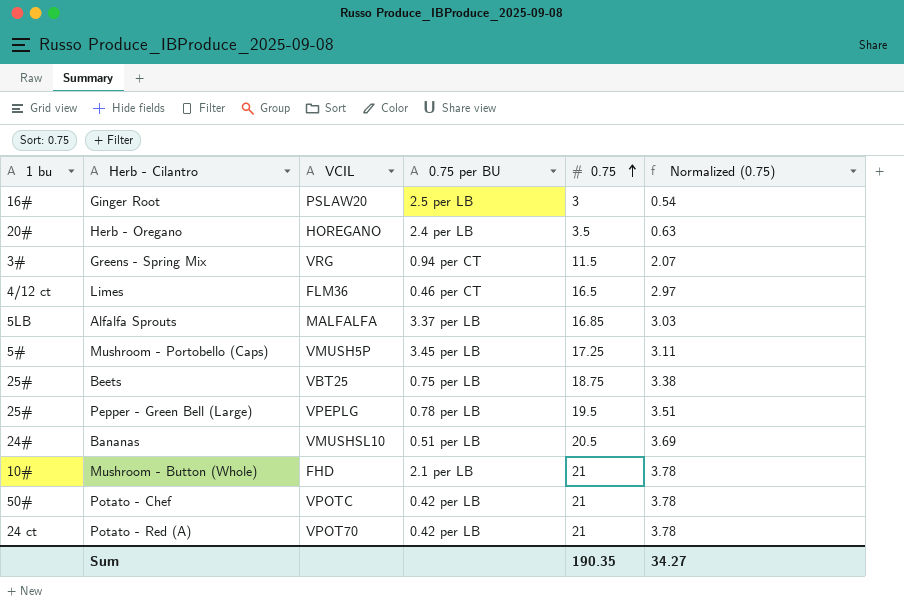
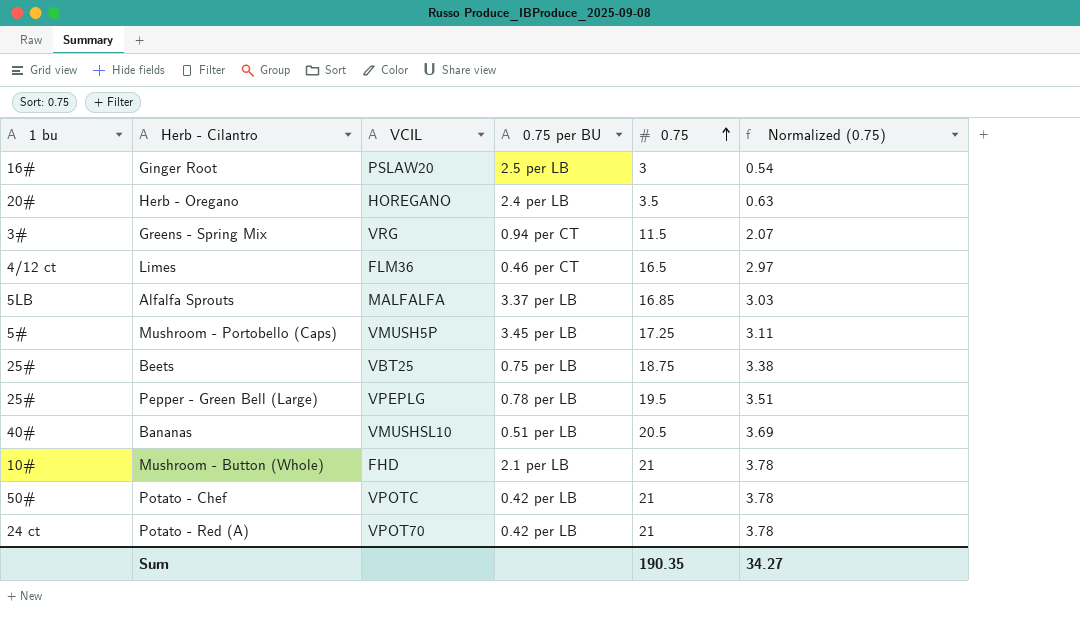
Bananas | 1 bu: 24# -> 40#

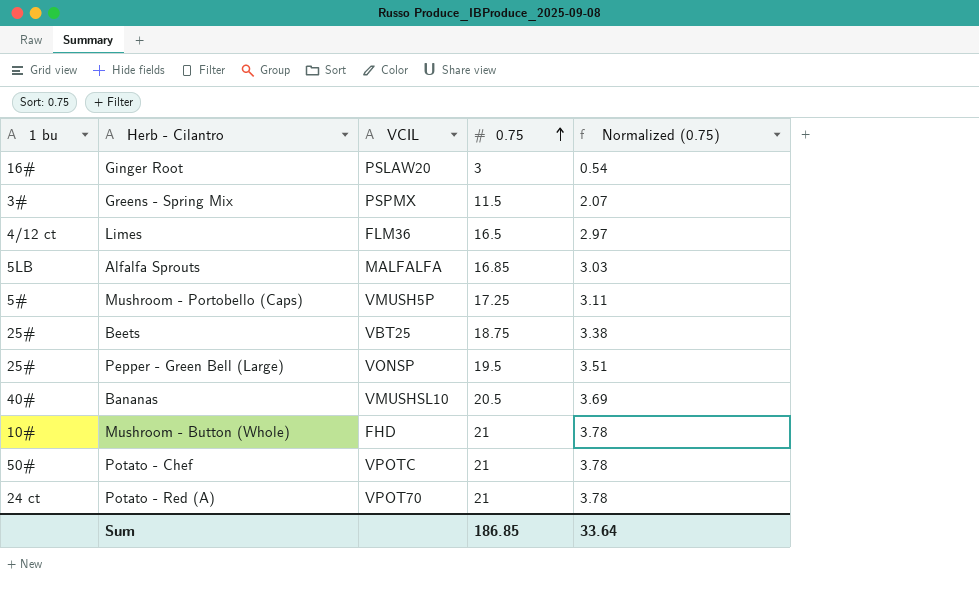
column 0.75 per BU | position: 4 -> none
row Herb - Oregano: 20# | HOREGANO | 2.4 per LB | 3.5 | 0.63 -> none
Greens - Spring Mix | VCIL: VRG -> PSPMX
Pepper - Green Bell (Large) | VCIL: VPEPLG -> VONSP
Sum | 0.75: 190.35 -> 186.85
Sum | Normalized (0.75): 34.27 -> 33.64

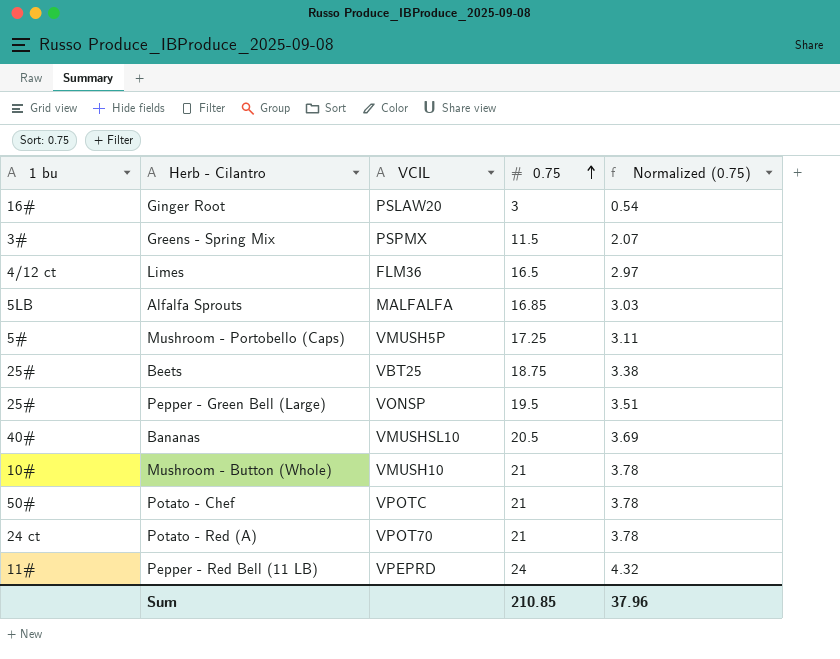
Mushroom - Button (Whole) | VCIL: FHD -> VMUSH10
row Pepper - Red Bell (11 LB): none -> 11# | VPEPRD | 24 | 4.32
Sum | 0.75: 186.85 -> 210.85
Sum | Normalized (0.75): 33.64 -> 37.96

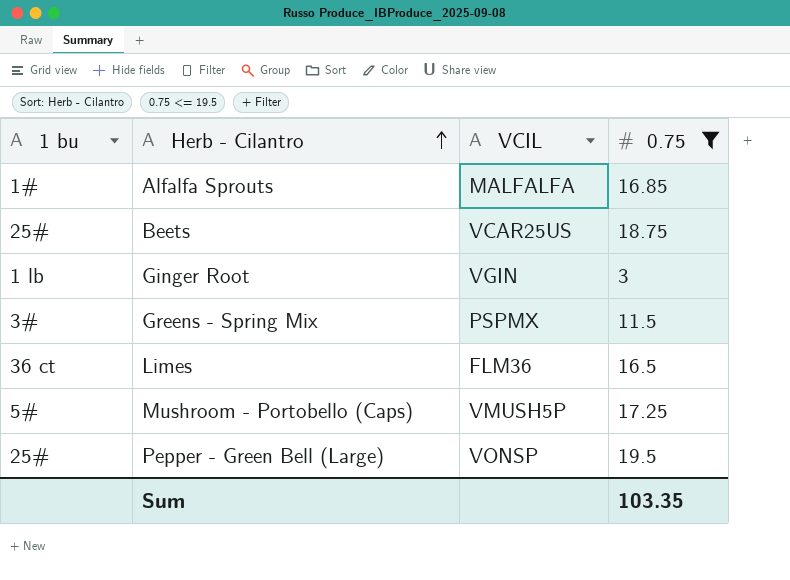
filter: none -> 0.75 <= 19.5
row order: 0.75 ascending -> Herb - Cilantro ascending
column Normalized (0.75) | formula: [0.75] * 0.18 -> none
Alfalfa Sprouts | 1 bu: 5LB -> 1#
Beets | VCIL: VBT25 -> VCAR25US
Ginger Root | 1 bu: 16# -> 1 lb
Ginger Root | VCIL: PSLAW20 -> VGIN
Limes | 1 bu: 4/12 ct -> 36 ct
Sum | 0.75: 210.85 -> 103.35

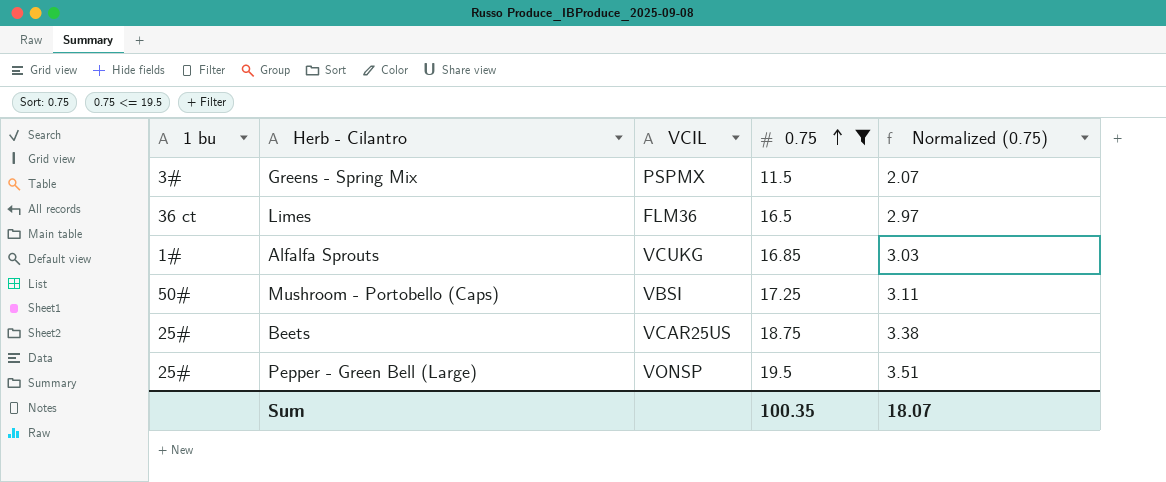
row order: Herb - Cilantro ascending -> 0.75 ascending
column Normalized (0.75) | formula: none -> [0.75] * 0.18
row Ginger Root: 1 lb | VGIN | 3 -> none
Alfalfa Sprouts | VCIL: MALFALFA -> VCUKG
Mushroom - Portobello (Caps) | 1 bu: 5# -> 50#
Mushroom - Portobello (Caps) | VCIL: VMUSH5P -> VBSI
Sum | 0.75: 103.35 -> 100.35

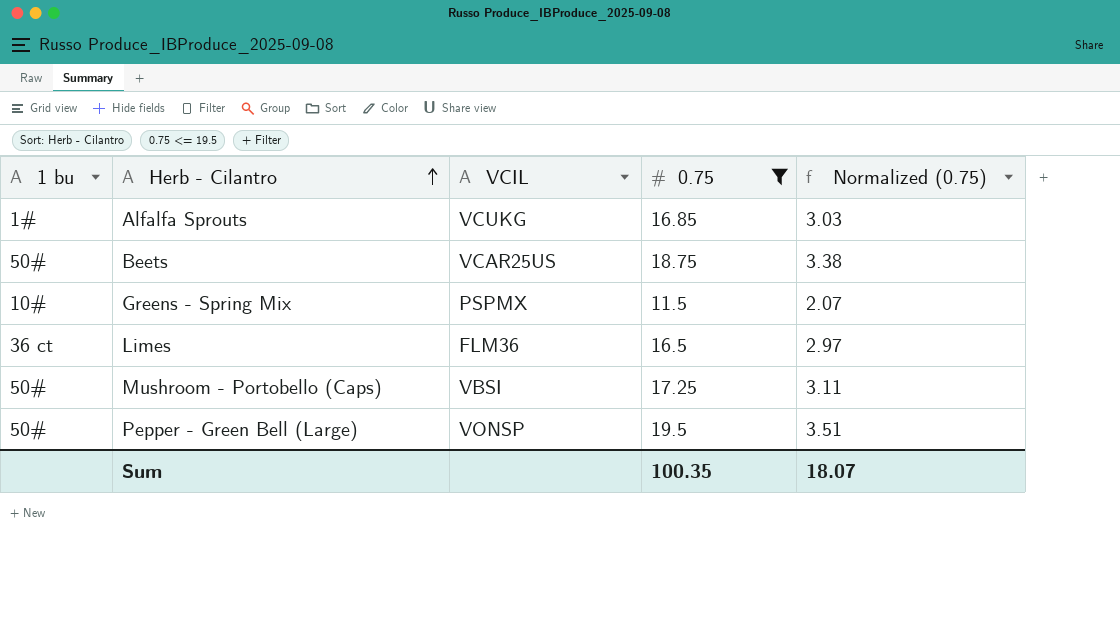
row order: 0.75 ascending -> Herb - Cilantro ascending
Beets | 1 bu: 25# -> 50#
Greens - Spring Mix | 1 bu: 3# -> 10#
Pepper - Green Bell (Large) | 1 bu: 25# -> 50#

